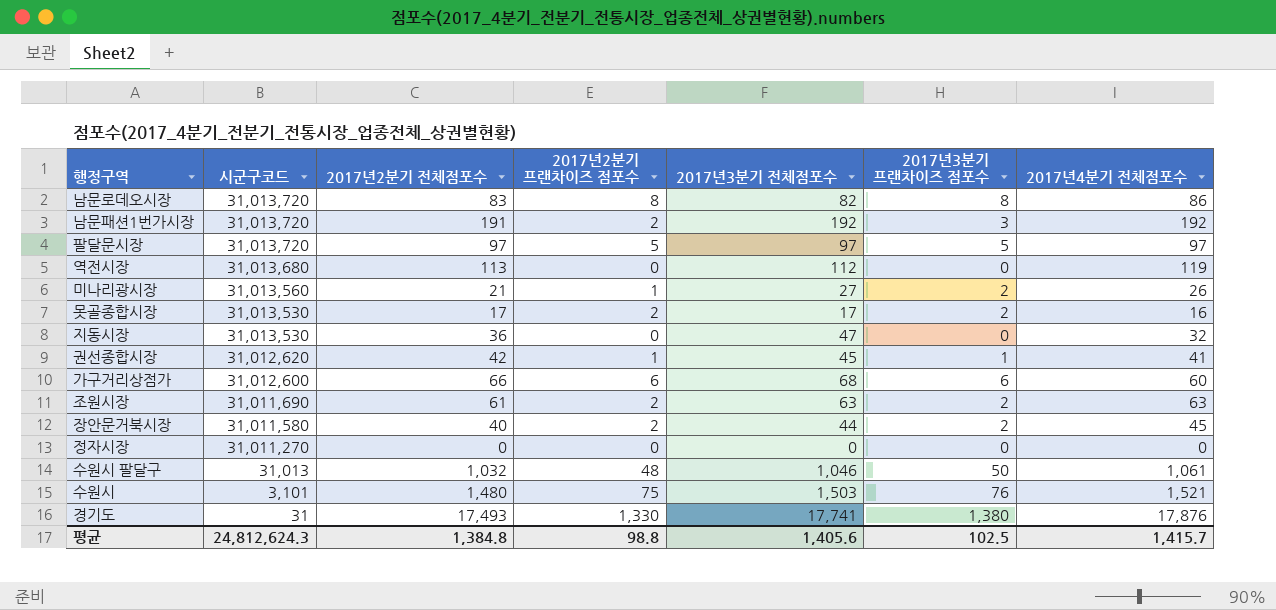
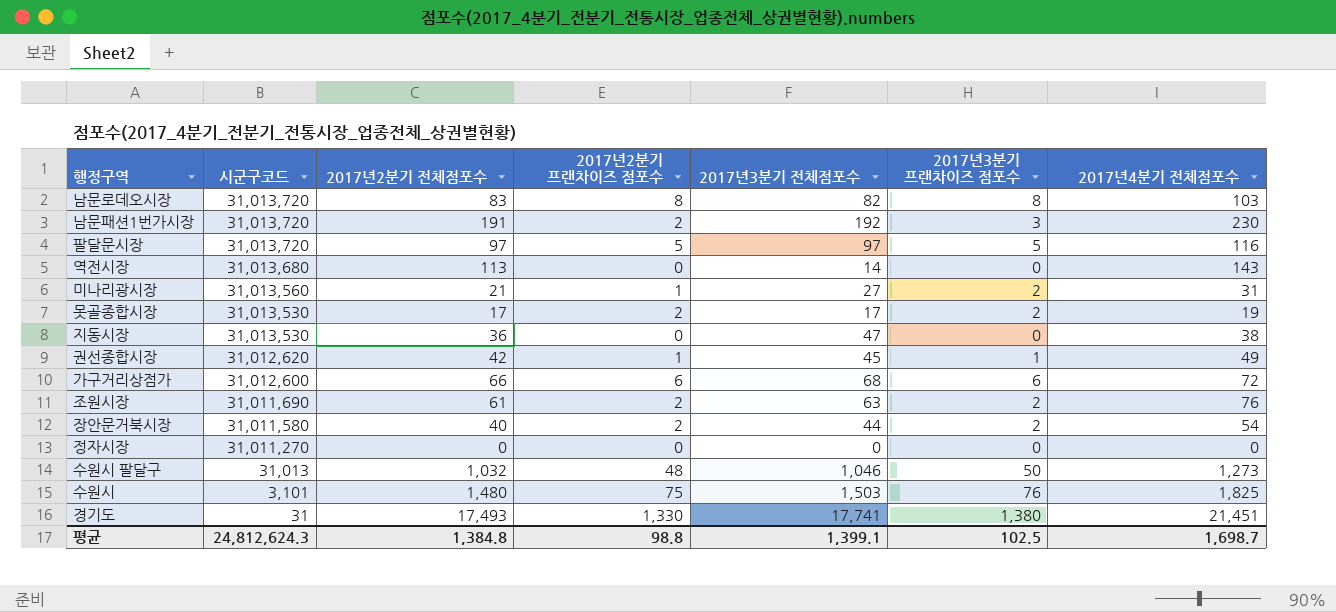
남문로데오시장 | 2017년4분기 전체점포수: 86 -> 103
남문패션1번가시장 | 2017년4분기 전체점포수: 192 -> 230
팔달문시장 | 2017년4분기 전체점포수: 97 -> 116
역전시장 | 2017년3분기 전체점포수: 112 -> 14
역전시장 | 2017년4분기 전체점포수: 119 -> 143
미나리광시장 | 2017년4분기 전체점포수: 26 -> 31
못골종합시장 | 2017년4분기 전체점포수: 16 -> 19
지동시장 | 2017년4분기 전체점포수: 32 -> 38
권선종합시장 | 2017년4분기 전체점포수: 41 -> 49
가구거리상점가 | 2017년4분기 전체점포수: 60 -> 72
조원시장 | 2017년4분기 전체점포수: 63 -> 76
장안문거북시장 | 2017년4분기 전체점포수: 45 -> 54
수원시 팔달구 | 2017년4분기 전체점포수: 1,061 -> 1,273
수원시 | 2017년4분기 전체점포수: 1,521 -> 1,825
경기도 | 2017년4분기 전체점포수: 17,876 -> 21,451
평균 | 2017년3분기 전체점포수: 1,405.6 -> 1,399.1
평균 | 2017년4분기 전체점포수: 1,415.7 -> 1,698.7

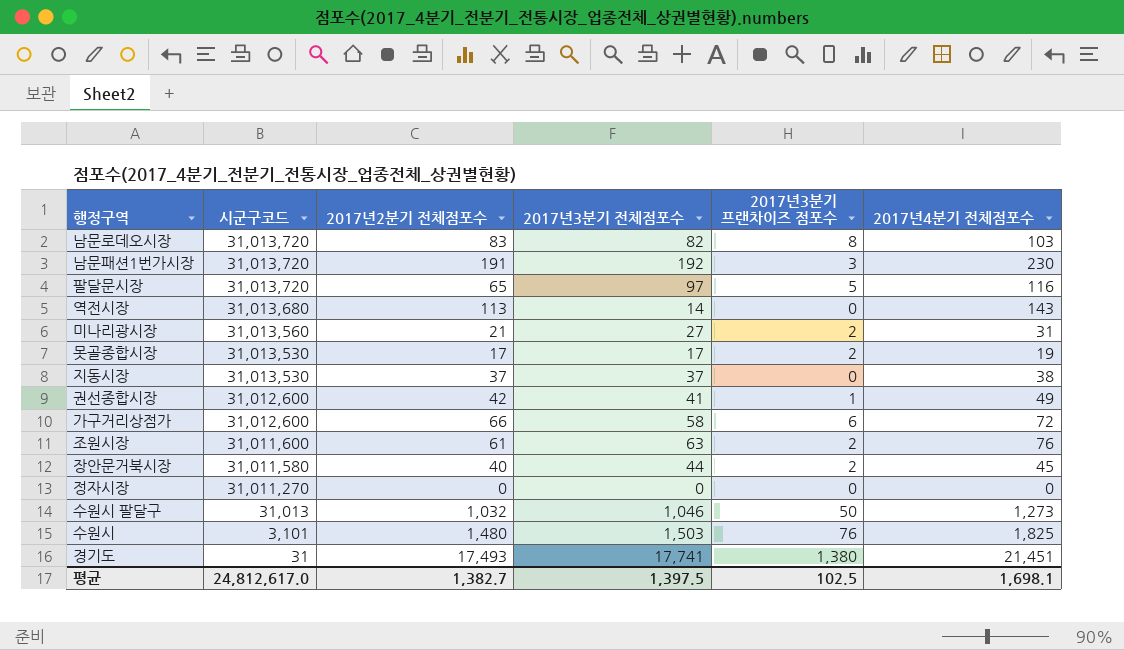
column 2017년2분기 프랜차이즈 점포수 | position: 4 -> none
팔달문시장 | 2017년2분기 전체점포수: 97 -> 65
지동시장 | 2017년2분기 전체점포수: 36 -> 37
지동시장 | 2017년3분기 전체점포수: 47 -> 37
권선종합시장 | 시군구코드: 31,012,620 -> 31,012,600
권선종합시장 | 2017년3분기 전체점포수: 45 -> 41
가구거리상점가 | 2017년3분기 전체점포수: 68 -> 58
조원시장 | 시군구코드: 31,011,690 -> 31,011,600
장안문거북시장 | 2017년4분기 전체점포수: 54 -> 45
평균 | 시군구코드: 24,812,624.3 -> 24,812,617.0
평균 | 2017년2분기 전체점포수: 1,384.8 -> 1,382.7
평균 | 2017년3분기 전체점포수: 1,399.1 -> 1,397.5
평균 | 2017년4분기 전체점포수: 1,698.7 -> 1,698.1

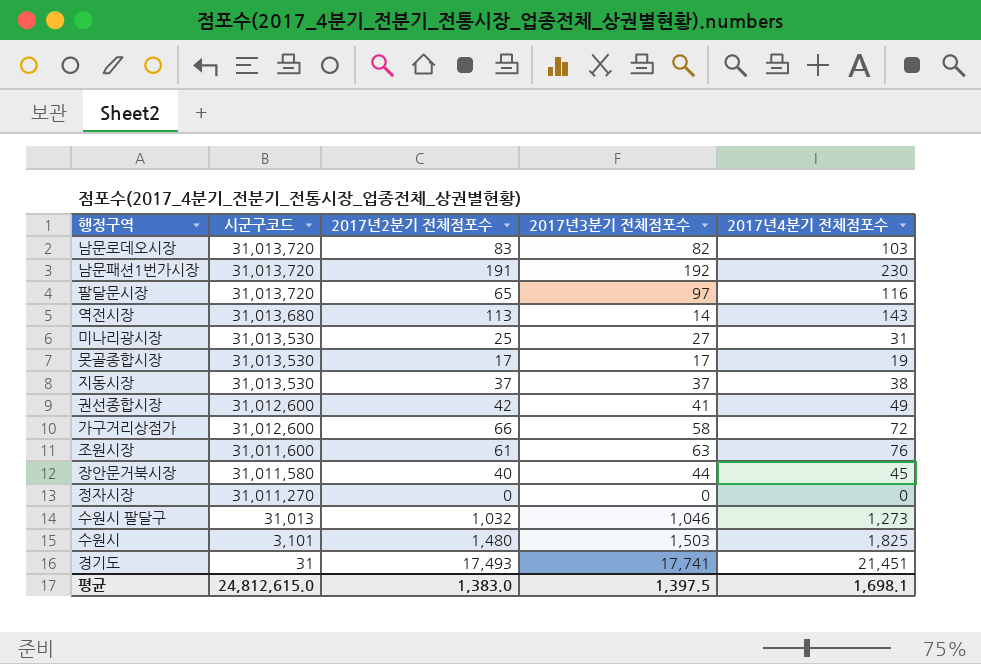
column 2017년3분기 프랜차이즈 점포수 | position: 5 -> none
미나리광시장 | 시군구코드: 31,013,560 -> 31,013,530
미나리광시장 | 2017년2분기 전체점포수: 21 -> 25
평균 | 시군구코드: 24,812,617.0 -> 24,812,615.0
평균 | 2017년2분기 전체점포수: 1,382.7 -> 1,383.0

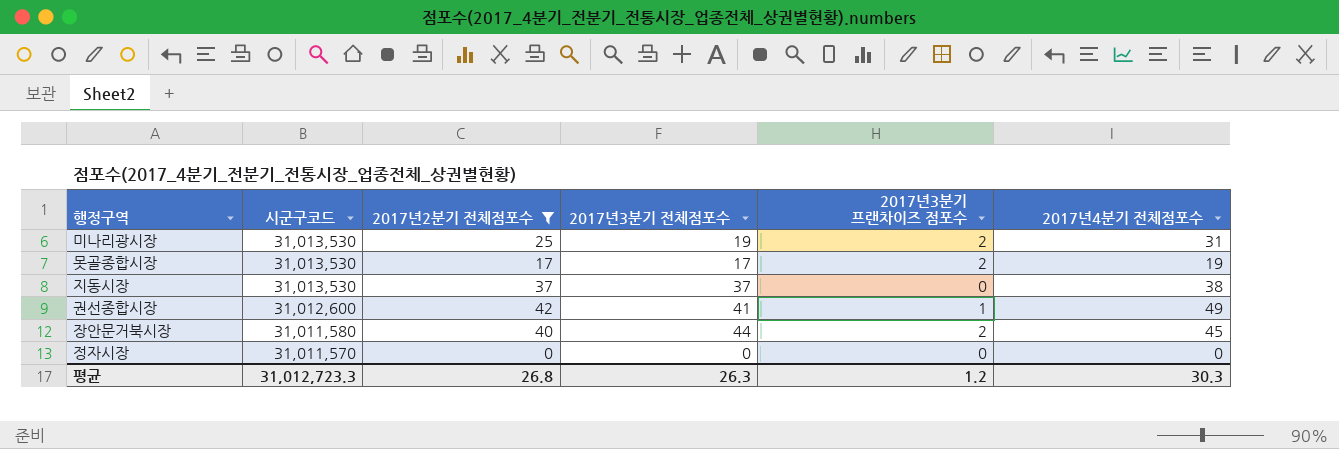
filter: none -> 2017년2분기 전체점포수 <= 42
column 2017년3분기 프랜차이즈 점포수 | position: none -> 5
미나리광시장 | 2017년3분기 전체점포수: 27 -> 19
정자시장 | 시군구코드: 31,011,270 -> 31,011,570
평균 | 시군구코드: 24,812,615.0 -> 31,012,723.3
평균 | 2017년2분기 전체점포수: 1,383.0 -> 26.8
평균 | 2017년3분기 전체점포수: 1,397.5 -> 26.3
평균 | 2017년4분기 전체점포수: 1,698.1 -> 30.3

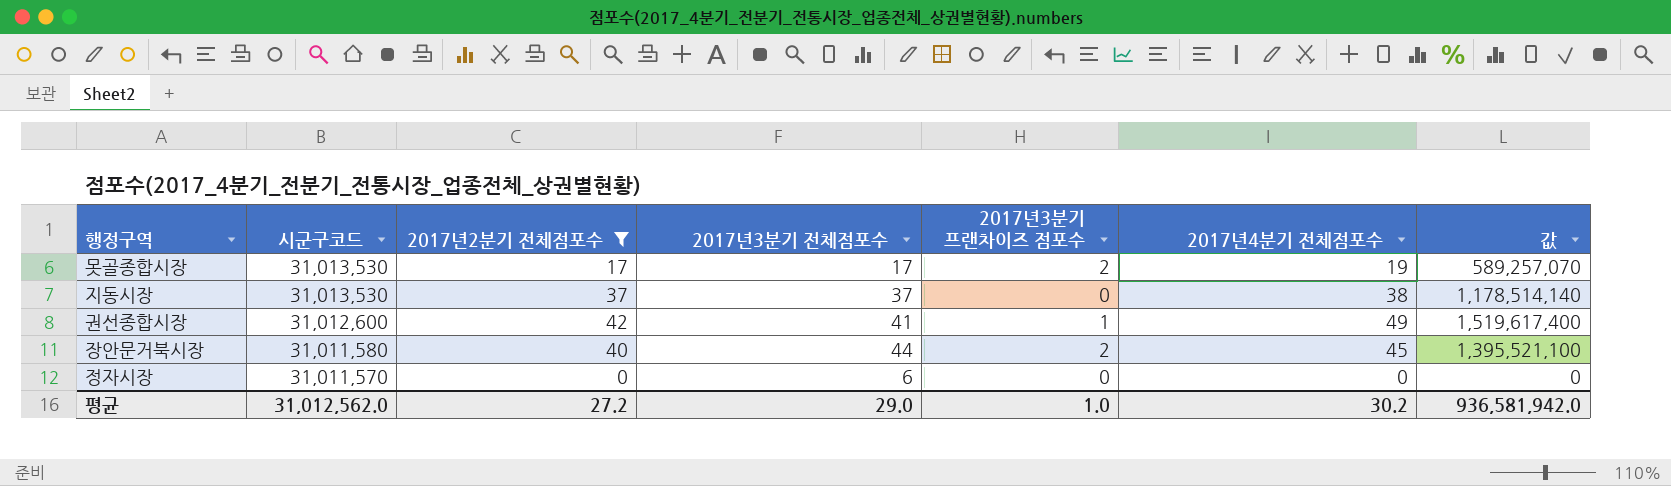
column 값 | formula: none -> [시군구코드] * [2017년4분기 전체점포수]
row 미나리광시장: 31,013,530 | 25 | 19 | 2 | 31 -> none
정자시장 | 2017년3분기 전체점포수: 0 -> 6
평균 | 시군구코드: 31,012,723.3 -> 31,012,562.0
평균 | 2017년2분기 전체점포수: 26.8 -> 27.2
평균 | 2017년3분기 전체점포수: 26.3 -> 29.0
평균 | 2017년3분기 프랜차이즈 점포수: 1.2 -> 1.0
평균 | 2017년4분기 전체점포수: 30.3 -> 30.2

